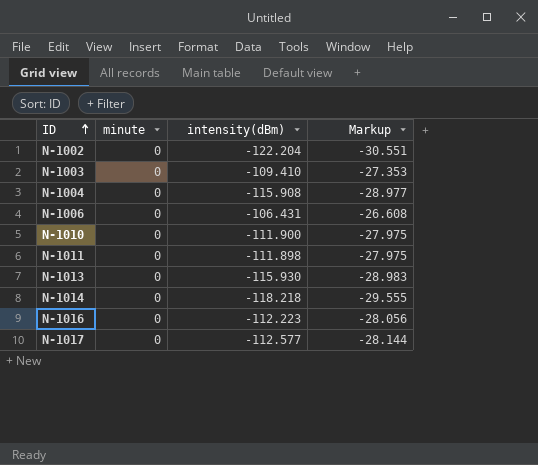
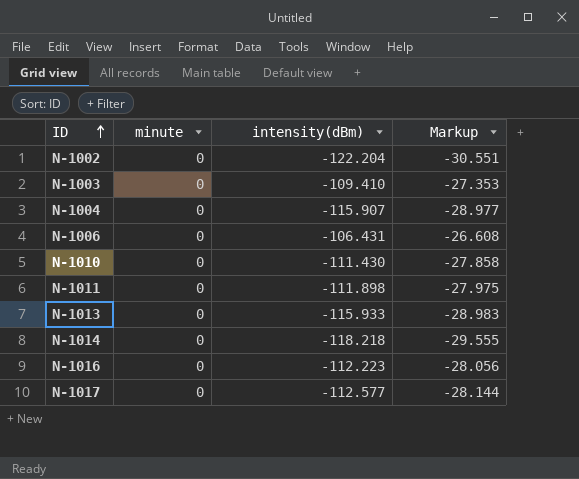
N-1004 | intensity(dBm): -115.908 -> -115.907
N-1010 | intensity(dBm): -111.900 -> -111.430
N-1010 | Markup: -27.975 -> -27.858
N-1013 | intensity(dBm): -115.930 -> -115.933

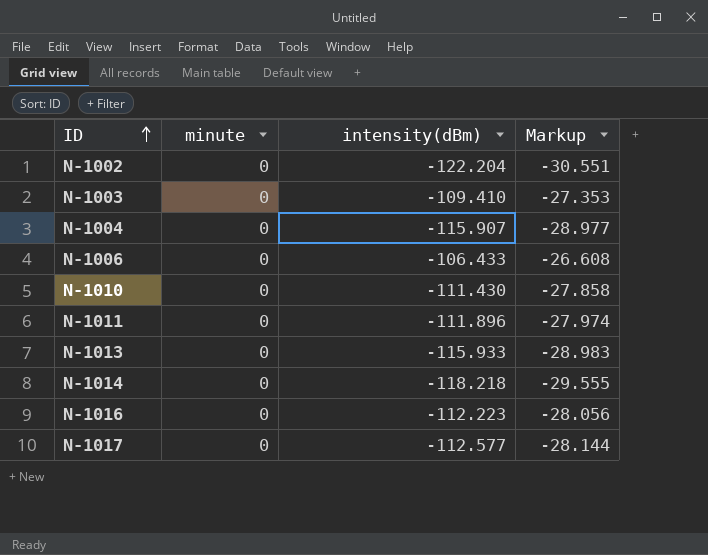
N-1006 | intensity(dBm): -106.431 -> -106.433
N-1011 | intensity(dBm): -111.898 -> -111.896
N-1011 | Markup: -27.975 -> -27.974

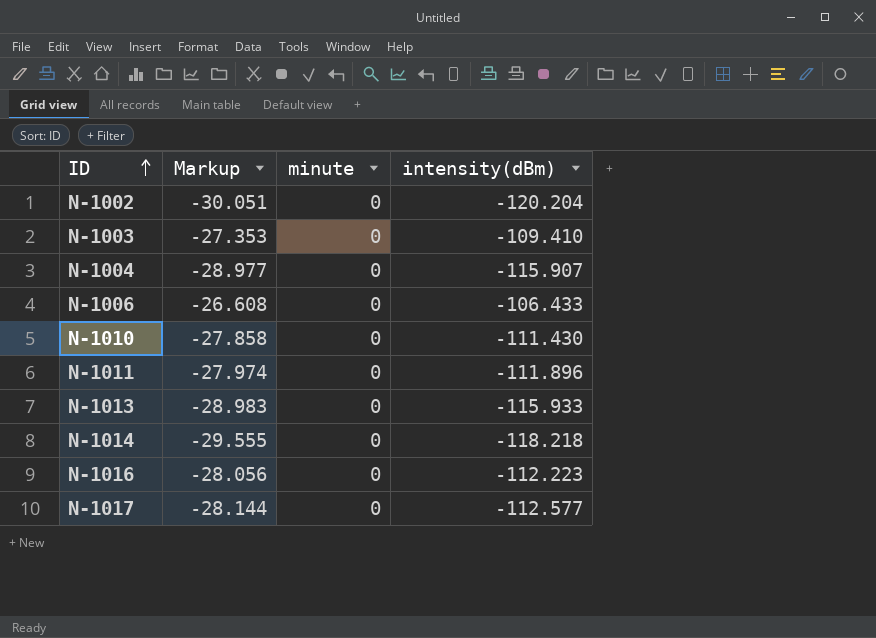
column Markup | position: 4 -> 2
N-1002 | Markup: -30.551 -> -30.051
N-1002 | intensity(dBm): -122.204 -> -120.204

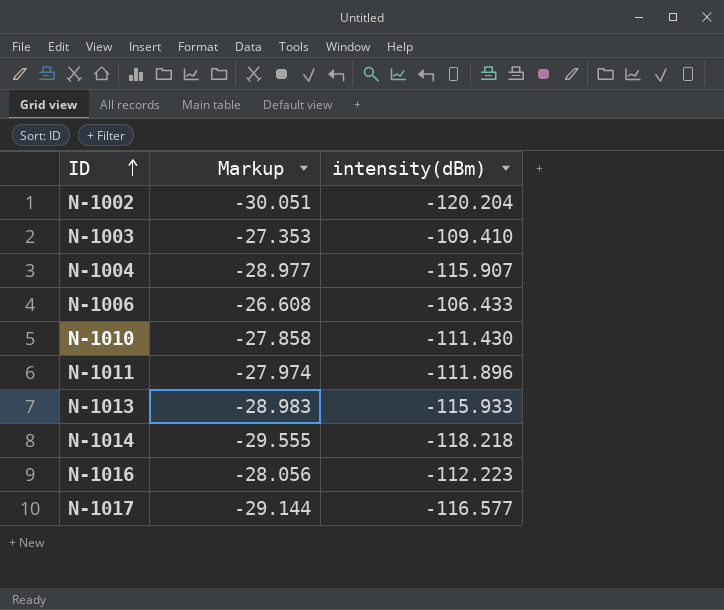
column minute | position: 3 -> none
N-1017 | Markup: -28.144 -> -29.144
N-1017 | intensity(dBm): -112.577 -> -116.577

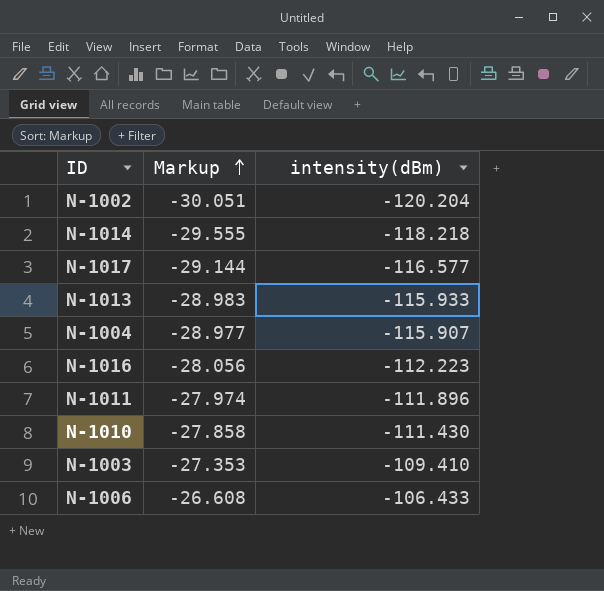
row order: ID ascending -> Markup ascending

